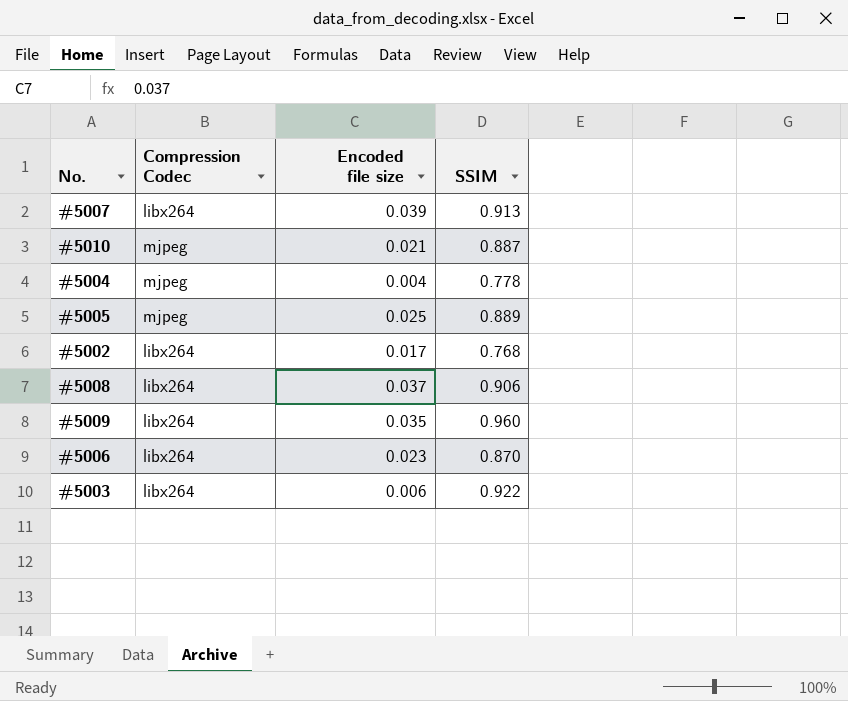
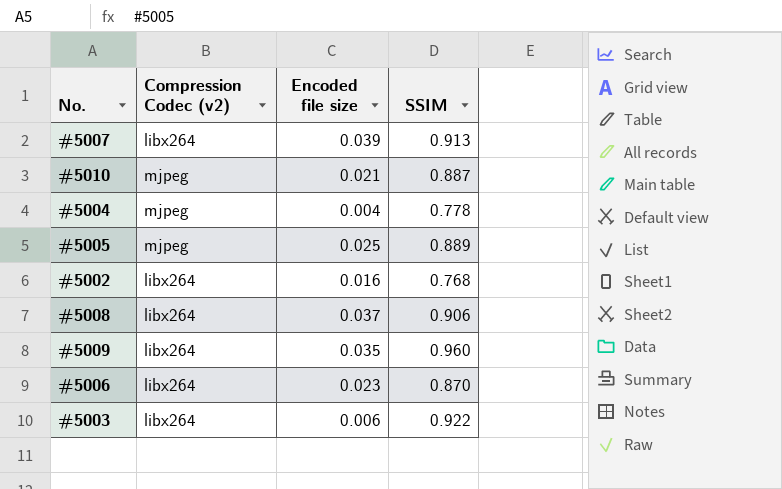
column name: Compression Codec -> Compression Codec (v2)
#5002 | Encoded file size: 0.017 -> 0.016

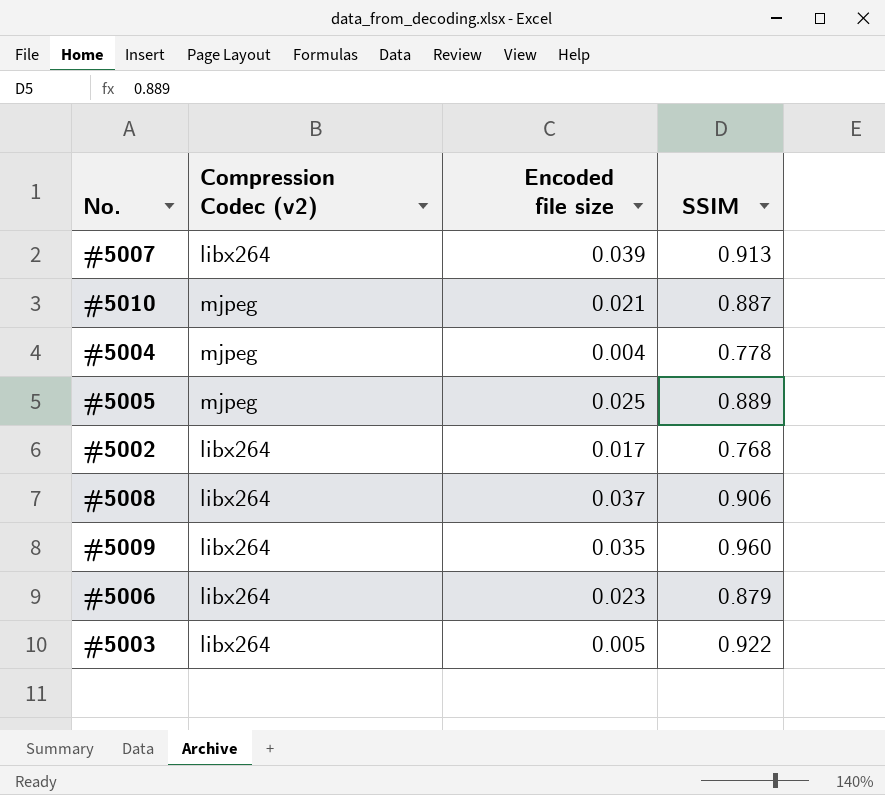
#5002 | Encoded file size: 0.016 -> 0.017
#5006 | SSIM: 0.870 -> 0.879
#5003 | Encoded file size: 0.006 -> 0.005

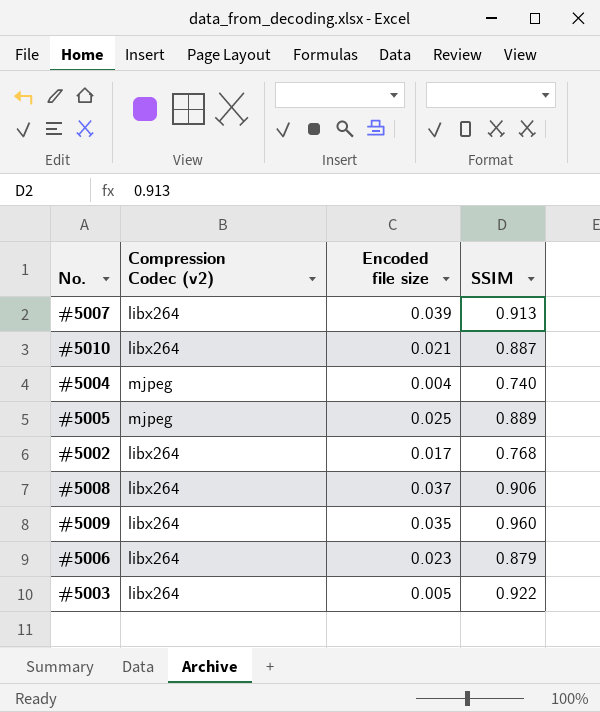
#5010 | Compression Codec (v2): mjpeg -> libx264
#5004 | SSIM: 0.778 -> 0.740

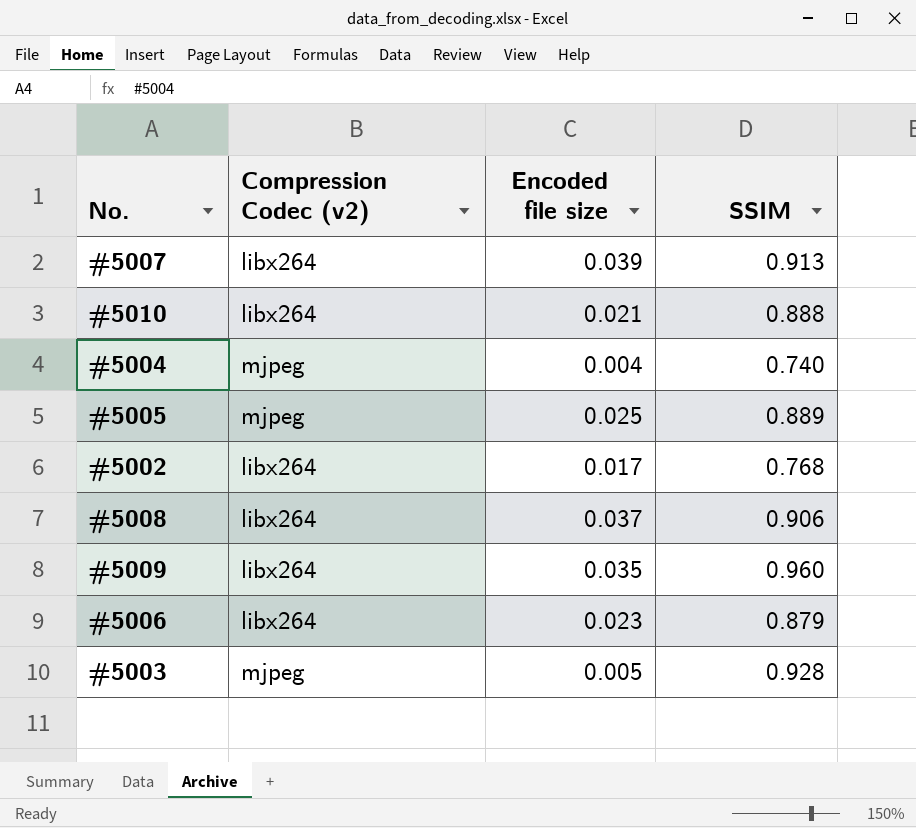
#5010 | SSIM: 0.887 -> 0.888
#5003 | Compression Codec (v2): libx264 -> mjpeg
#5003 | SSIM: 0.922 -> 0.928

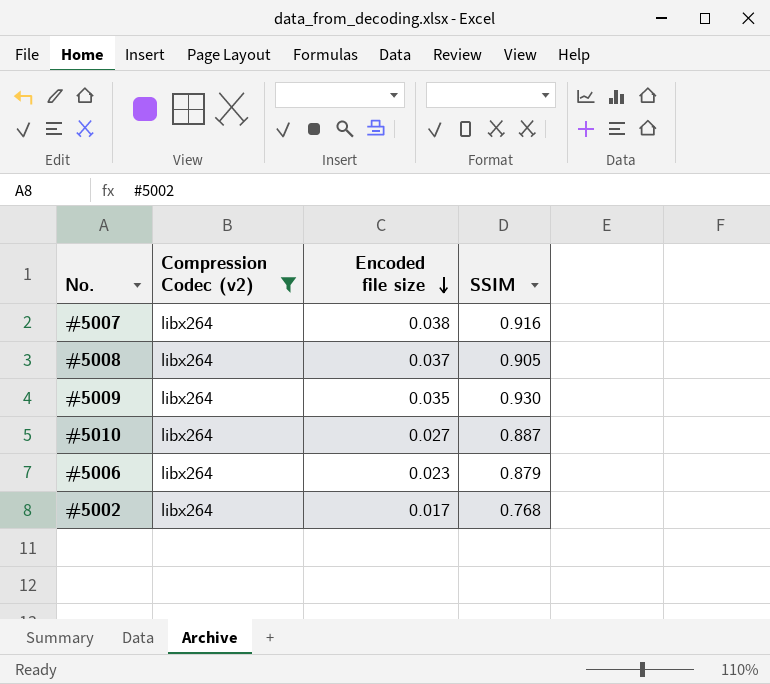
filter: none -> Compression Codec (v2) = libx264
row order: none -> Encoded file size descending
#5007 | Encoded file size: 0.039 -> 0.038
#5007 | SSIM: 0.913 -> 0.916
#5008 | SSIM: 0.906 -> 0.905
#5009 | SSIM: 0.960 -> 0.930
#5010 | Encoded file size: 0.021 -> 0.027
#5010 | SSIM: 0.888 -> 0.887

